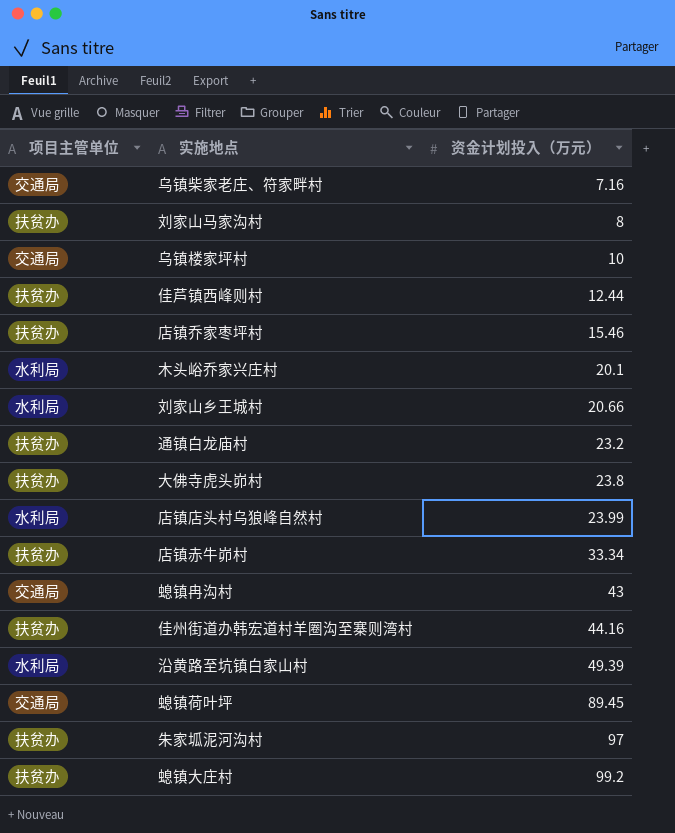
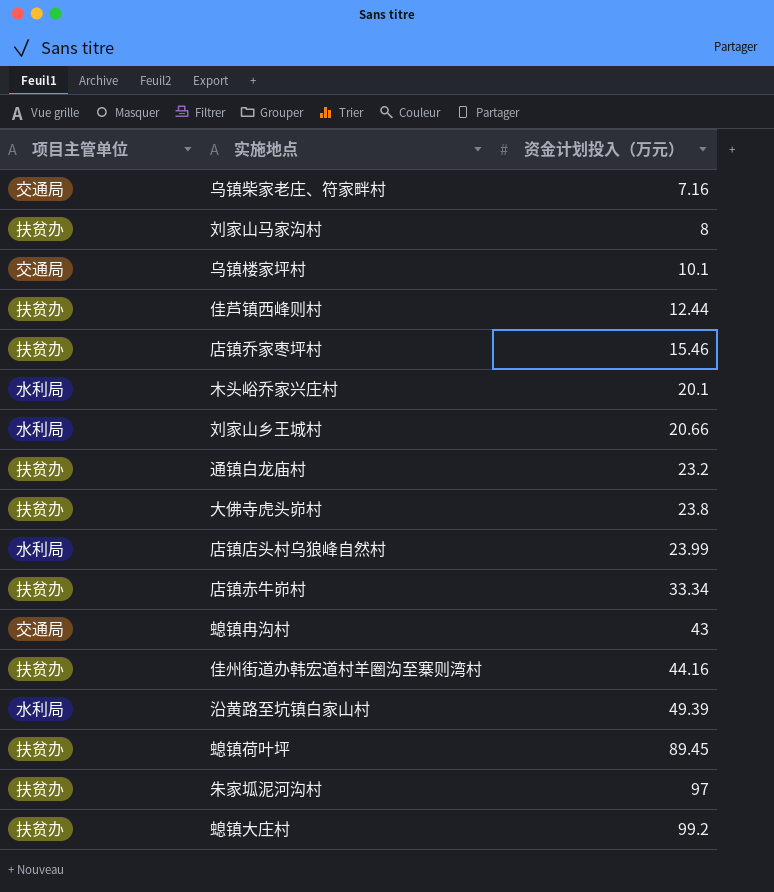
乌镇楼家坪村 | 资金计划投入（万元）: 10 -> 10.1
螅镇荷叶坪 | 项目主管单位: 交通局 -> 扶贫办

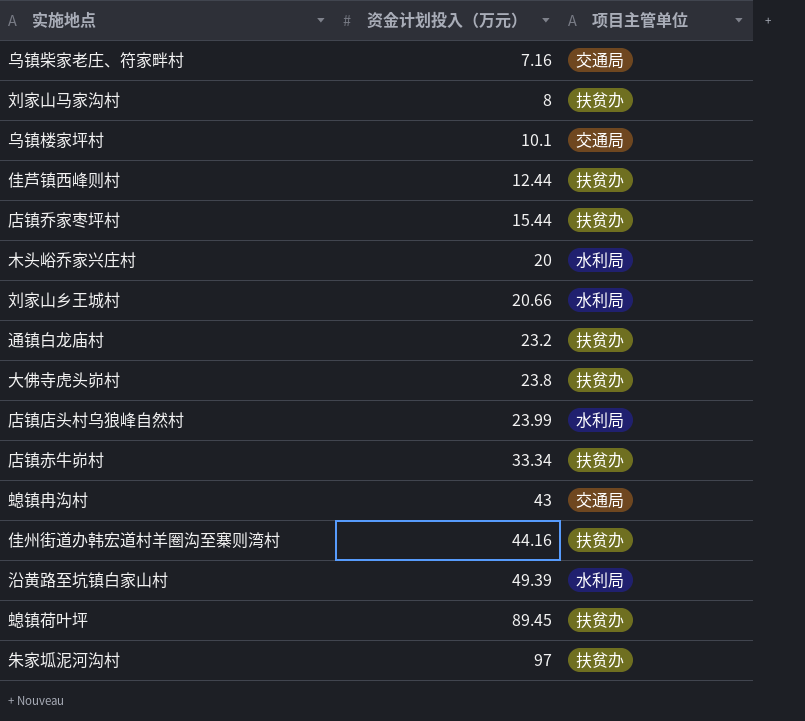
column 项目主管单位 | position: 1 -> 3
row 螅镇大庄村: 扶贫办 | 99.2 -> none
店镇乔家枣坪村 | 资金计划投入（万元）: 15.46 -> 15.44
木头峪乔家兴庄村 | 资金计划投入（万元）: 20.1 -> 20

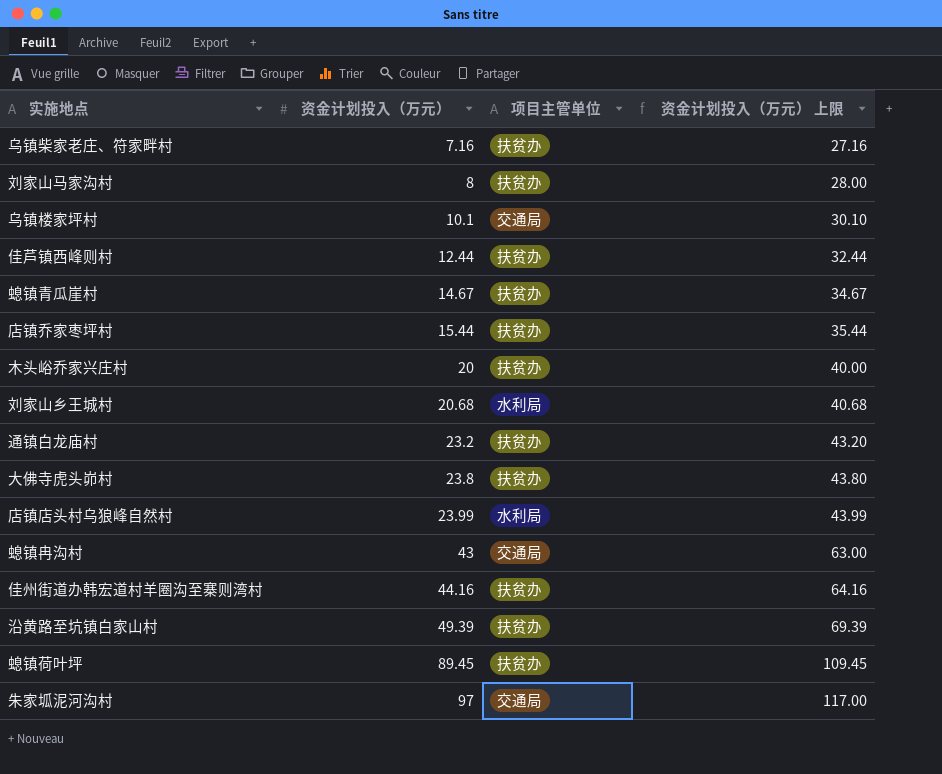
column 资金计划投入（万元） 上限 | formula: none -> [资金计划投入（万元）] + 20
row 店镇赤牛峁村: 33.34 | 扶贫办 -> none
乌镇柴家老庄、符家畔村 | 项目主管单位: 交通局 -> 扶贫办
row 螅镇青瓜崖村: none -> 14.67 | 扶贫办 | 34.67
木头峪乔家兴庄村 | 项目主管单位: 水利局 -> 扶贫办
刘家山乡王城村 | 资金计划投入（万元）: 20.66 -> 20.68
沿黄路至坑镇白家山村 | 项目主管单位: 水利局 -> 扶贫办
朱家坬泥河沟村 | 项目主管单位: 扶贫办 -> 交通局

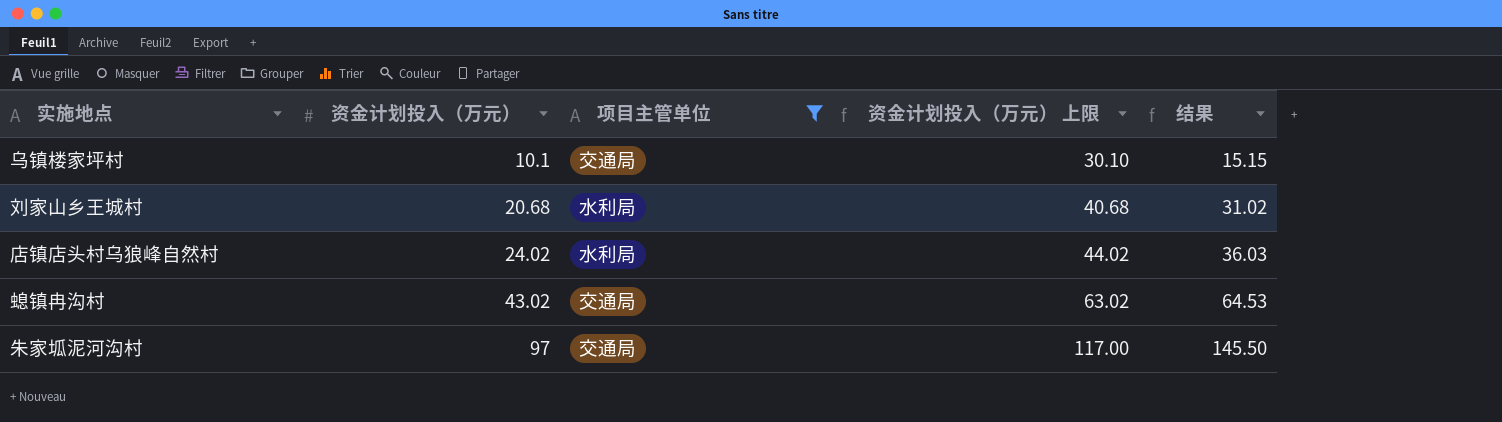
filter: none -> 项目主管单位 != 扶贫办
column 结果 | formula: none -> [资金计划投入（万元）] * 1.5
店镇店头村乌狼峰自然村 | 资金计划投入（万元）: 23.99 -> 24.02
店镇店头村乌狼峰自然村 | 资金计划投入（万元） 上限: 43.99 -> 44.02
螅镇冉沟村 | 资金计划投入（万元）: 43 -> 43.02
螅镇冉沟村 | 资金计划投入（万元） 上限: 63.00 -> 63.02

